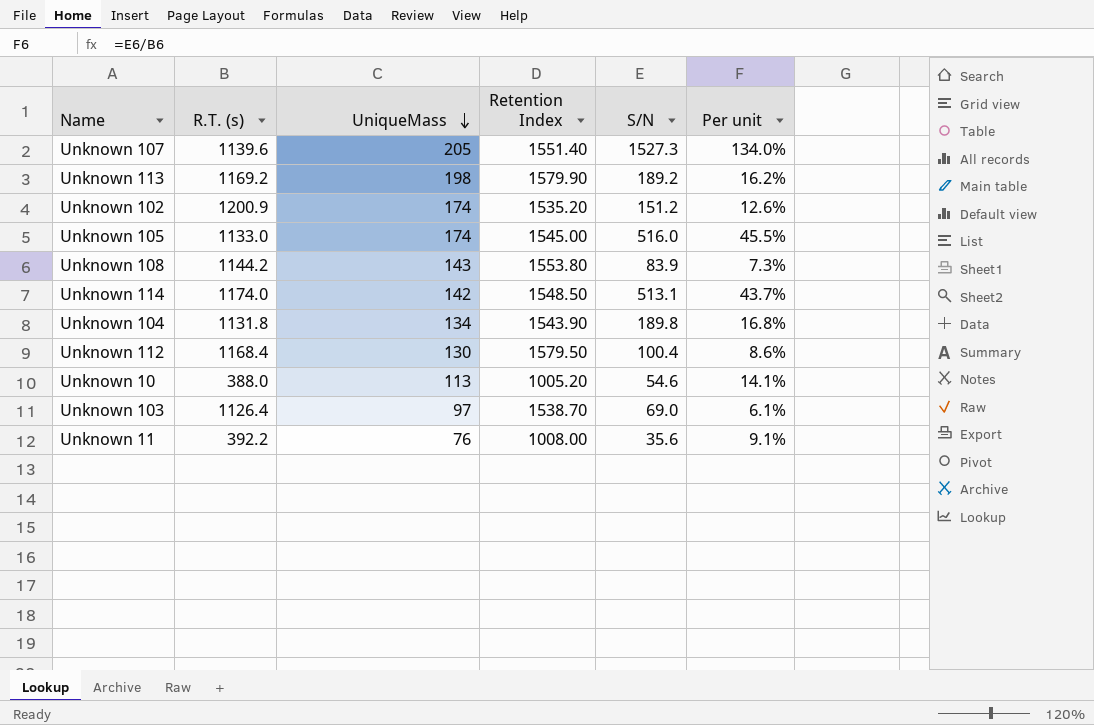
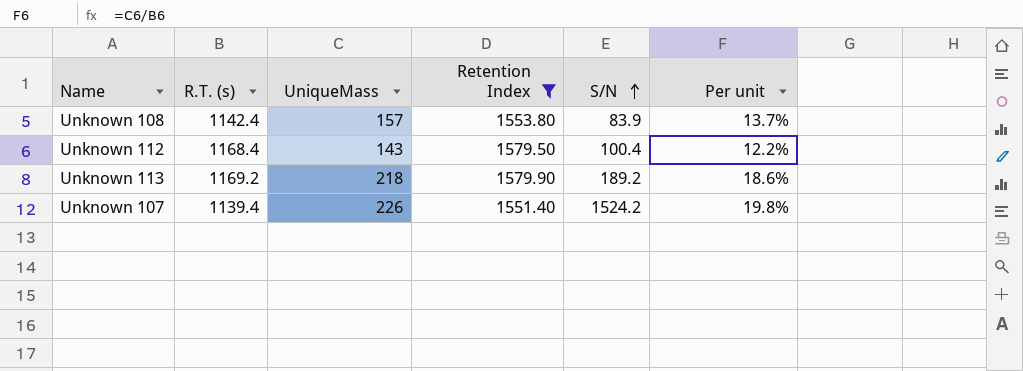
filter: none -> Retention Index >= 1551.40
row order: UniqueMass descending -> S/N ascending
column Per unit | formula: [S/N] / [R.T. (s)] -> [UniqueMass] / [R.T. (s)]
Unknown 108 | R.T. (s): 1144.2 -> 1142.4
Unknown 108 | UniqueMass: 143 -> 157
Unknown 112 | UniqueMass: 130 -> 143
Unknown 113 | UniqueMass: 198 -> 218
Unknown 107 | R.T. (s): 1139.6 -> 1139.4
Unknown 107 | UniqueMass: 205 -> 226
Unknown 107 | S/N: 1527.3 -> 1524.2

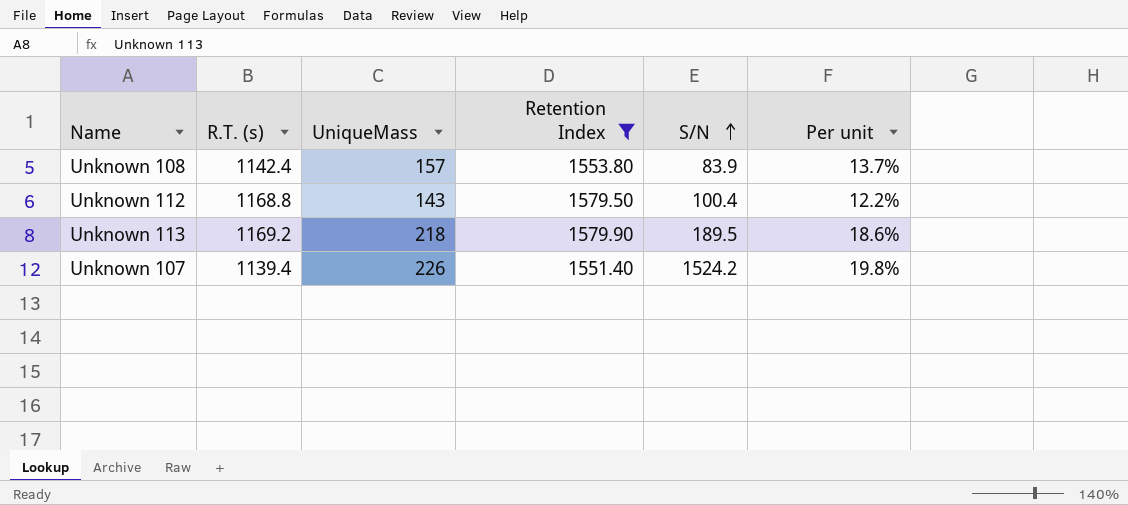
Unknown 112 | R.T. (s): 1168.4 -> 1168.8
Unknown 113 | S/N: 189.2 -> 189.5

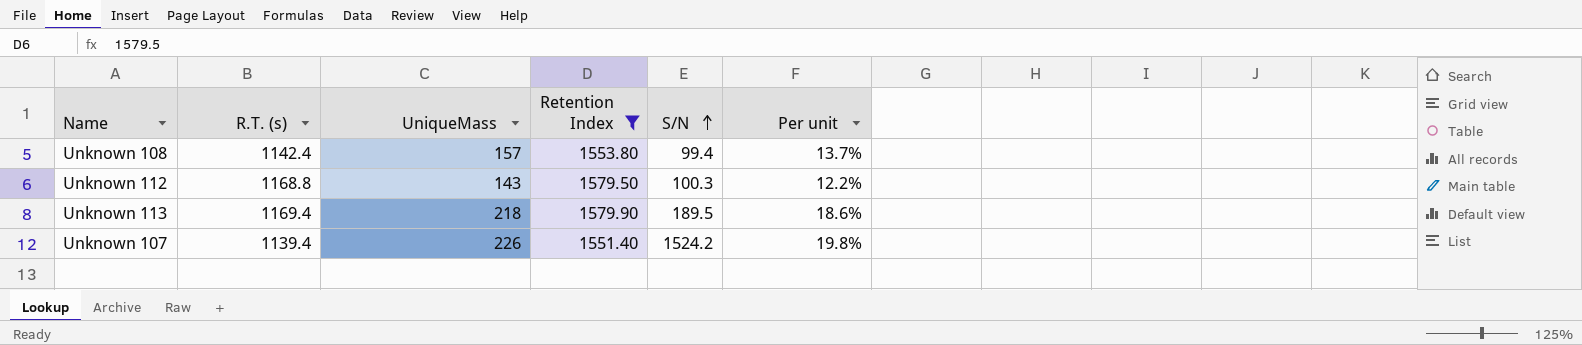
Unknown 108 | S/N: 83.9 -> 99.4
Unknown 112 | S/N: 100.4 -> 100.3
Unknown 113 | R.T. (s): 1169.2 -> 1169.4

